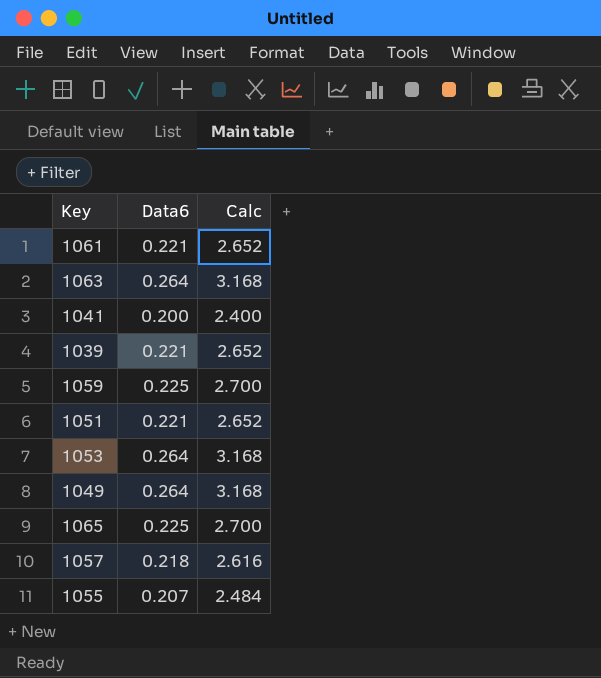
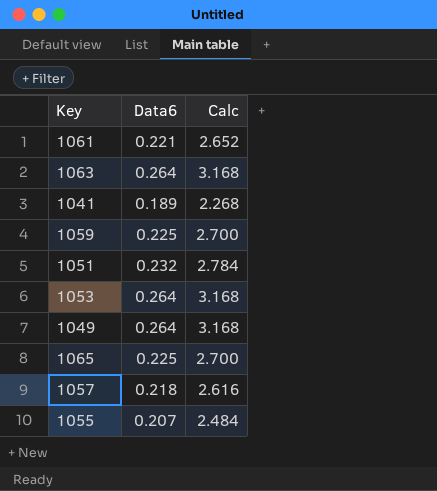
row 1039: 0.221 | 2.652 -> none
1041 | Data6: 0.200 -> 0.189
1041 | Calc: 2.400 -> 2.268
1051 | Data6: 0.221 -> 0.232
1051 | Calc: 2.652 -> 2.784

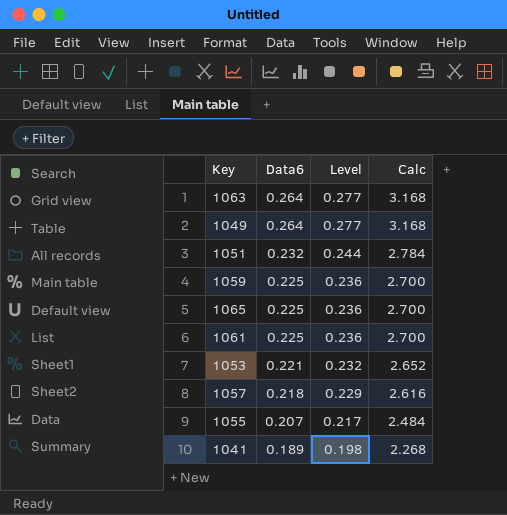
row order: none -> Data6 descending
column Level | formula: none -> [Data6] * 1.05
1061 | Data6: 0.221 -> 0.225
1061 | Calc: 2.652 -> 2.700
1053 | Data6: 0.264 -> 0.221
1053 | Calc: 3.168 -> 2.652

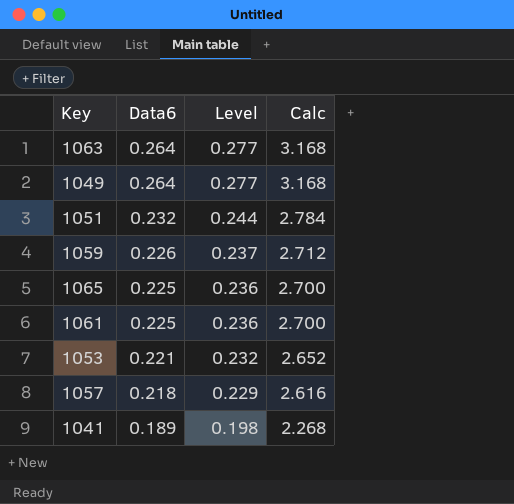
row 1055: 0.207 | 0.217 | 2.484 -> none
1059 | Data6: 0.225 -> 0.226
1059 | Level: 0.236 -> 0.237
1059 | Calc: 2.700 -> 2.712

